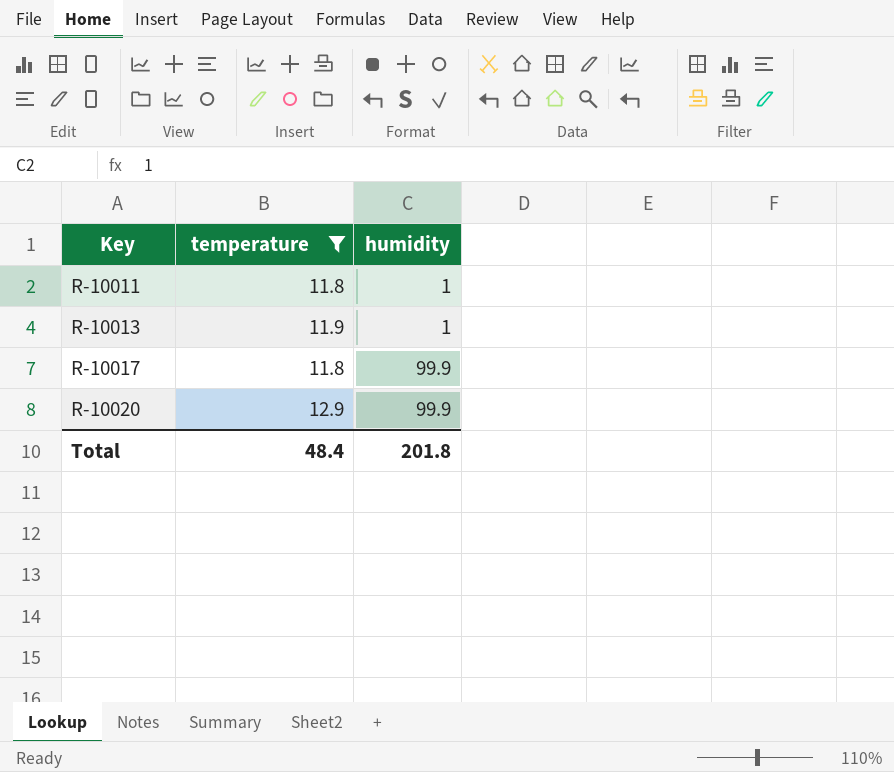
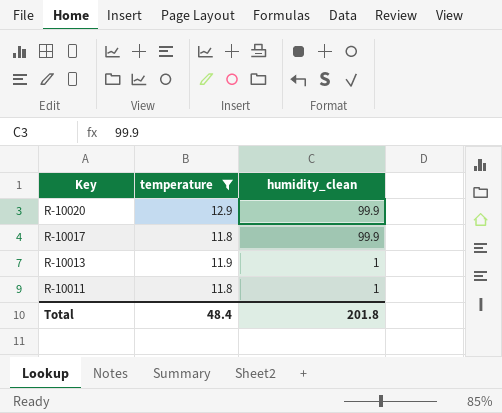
row order: Key ascending -> Key descending
column name: humidity -> humidity_clean

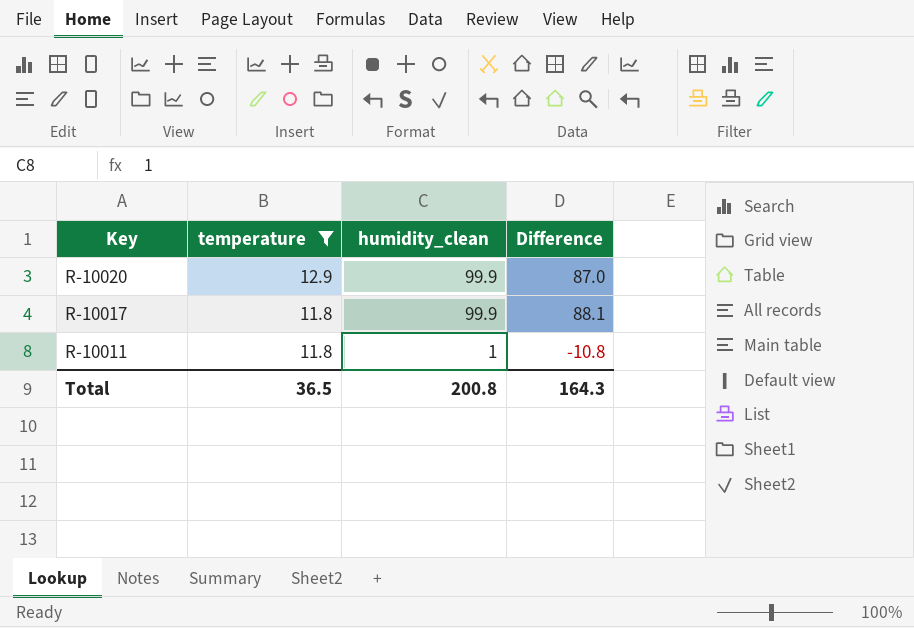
column Difference | formula: none -> [humidity_clean] - [temperature]
row R-10013: 11.9 | 1 -> none
Total | temperature: 48.4 -> 36.5
Total | humidity_clean: 201.8 -> 200.8

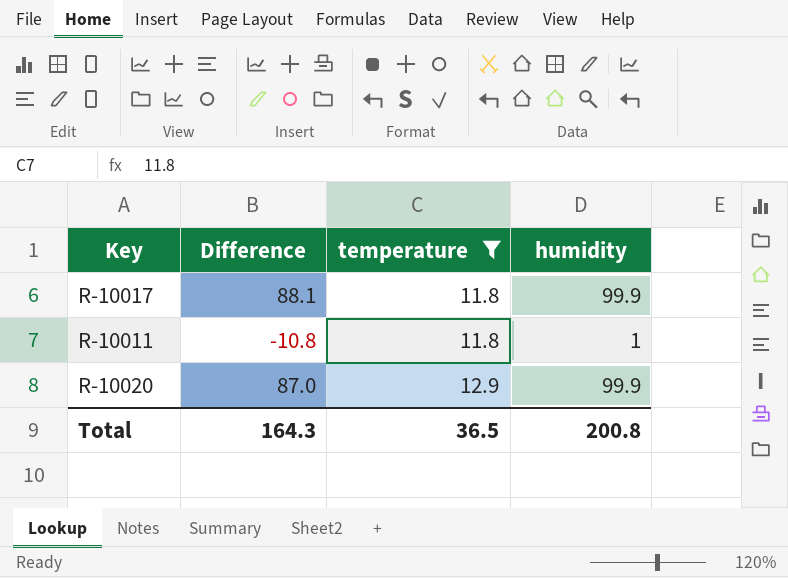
row order: Key descending -> temperature ascending
column Difference | position: 4 -> 2
column name: humidity_clean -> humidity

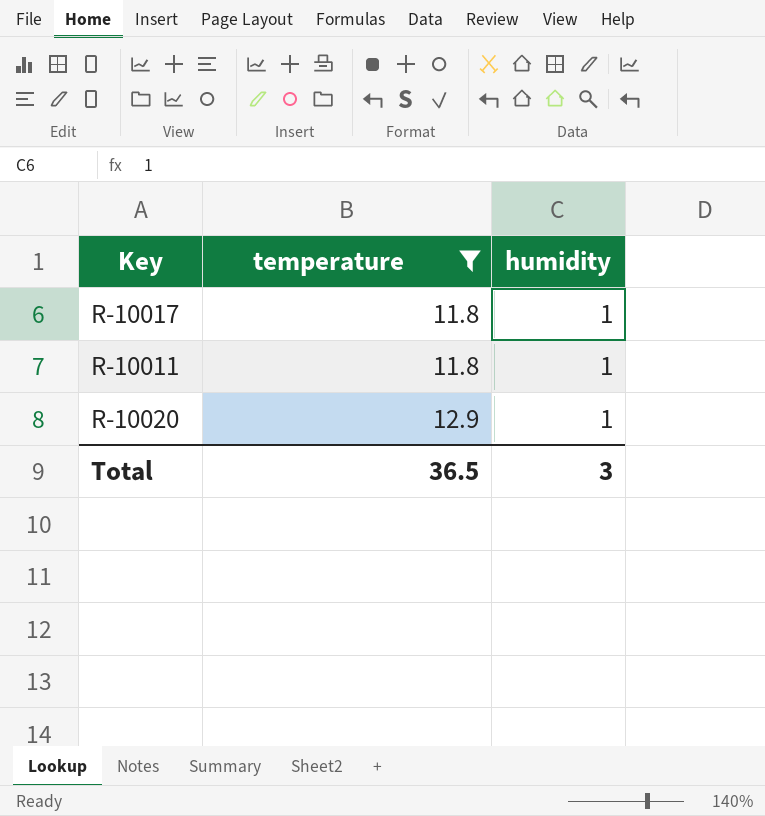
column Difference | formula: [humidity] - [temperature] -> none
R-10017 | humidity: 99.9 -> 1
R-10020 | humidity: 99.9 -> 1
Total | humidity: 200.8 -> 3

